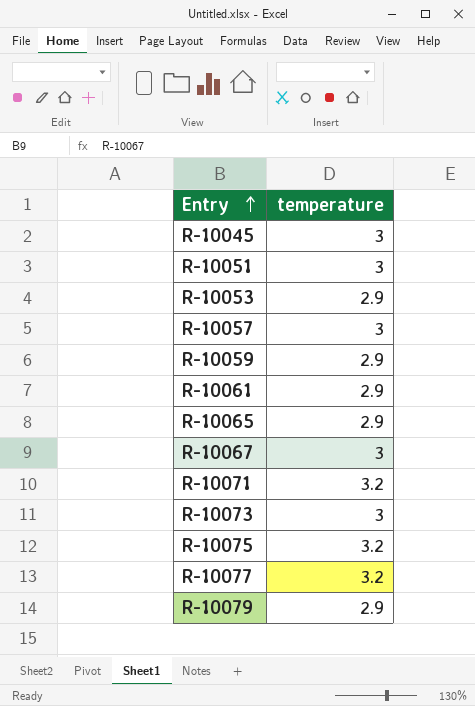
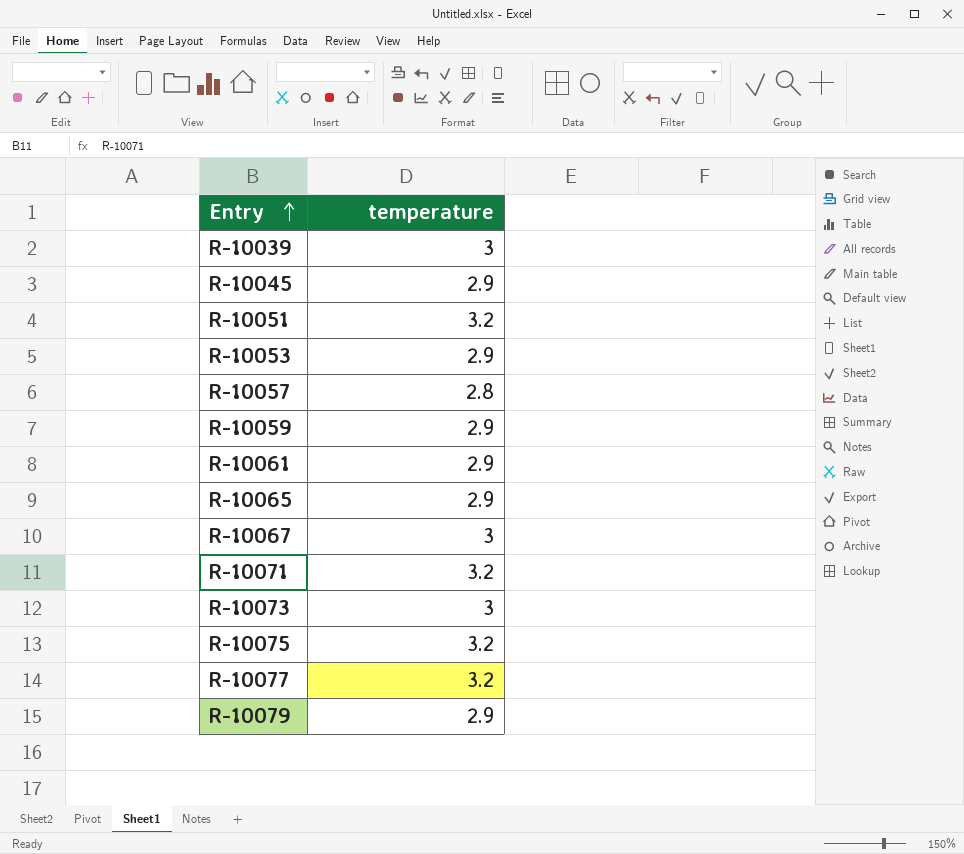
row R-10039: none -> 3
R-10045 | temperature: 3 -> 2.9
R-10051 | temperature: 3 -> 3.2
R-10057 | temperature: 3 -> 2.8

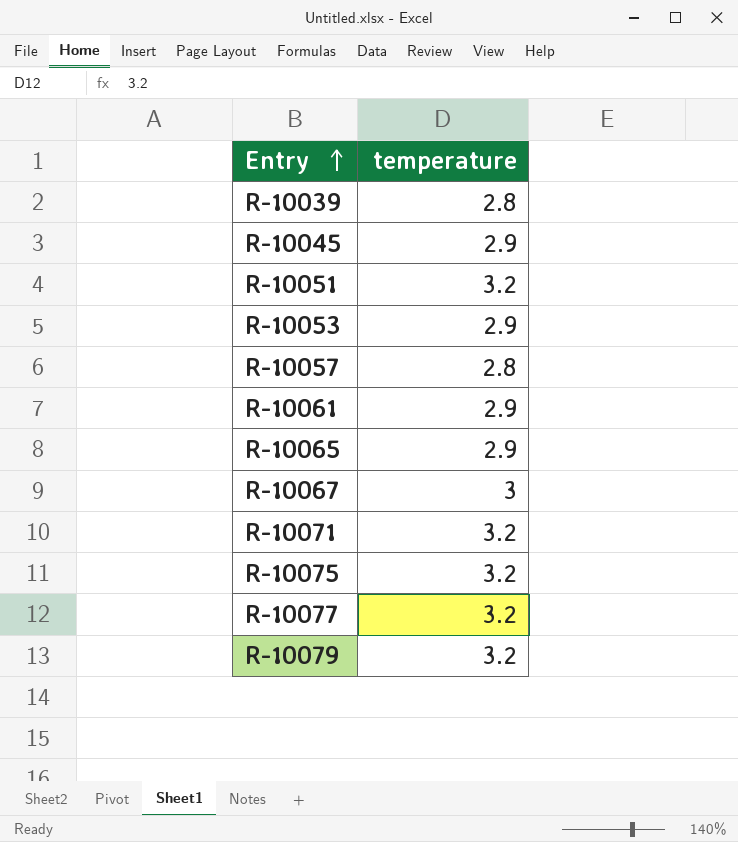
row R-10059: 2.9 -> none
row R-10073: 3 -> none
R-10039 | temperature: 3 -> 2.8
R-10079 | temperature: 2.9 -> 3.2

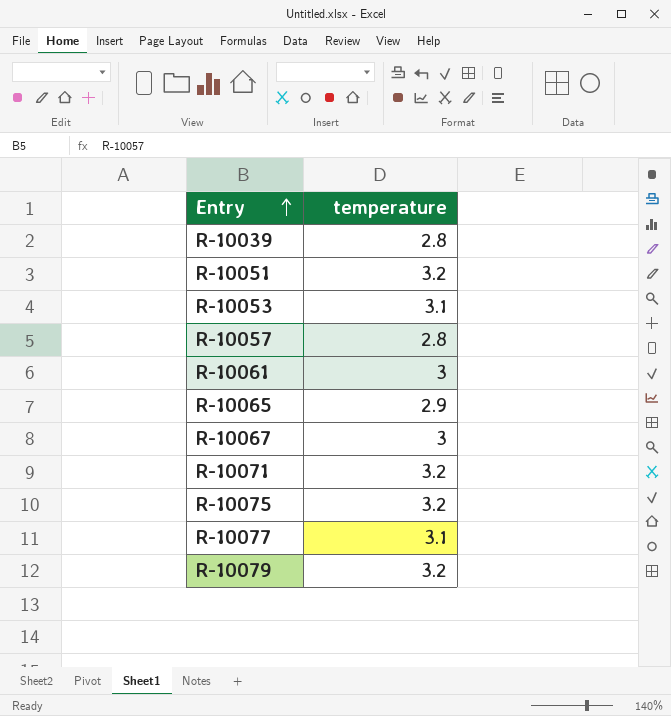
row R-10045: 2.9 -> none
R-10053 | temperature: 2.9 -> 3.1
R-10061 | temperature: 2.9 -> 3
R-10077 | temperature: 3.2 -> 3.1

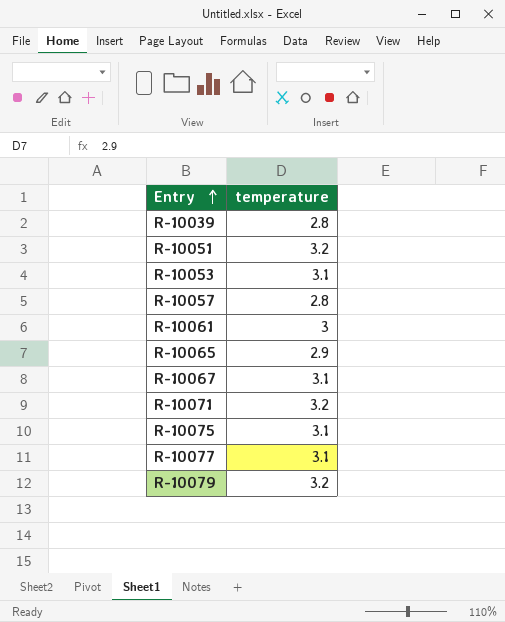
R-10067 | temperature: 3 -> 3.1
R-10075 | temperature: 3.2 -> 3.1

